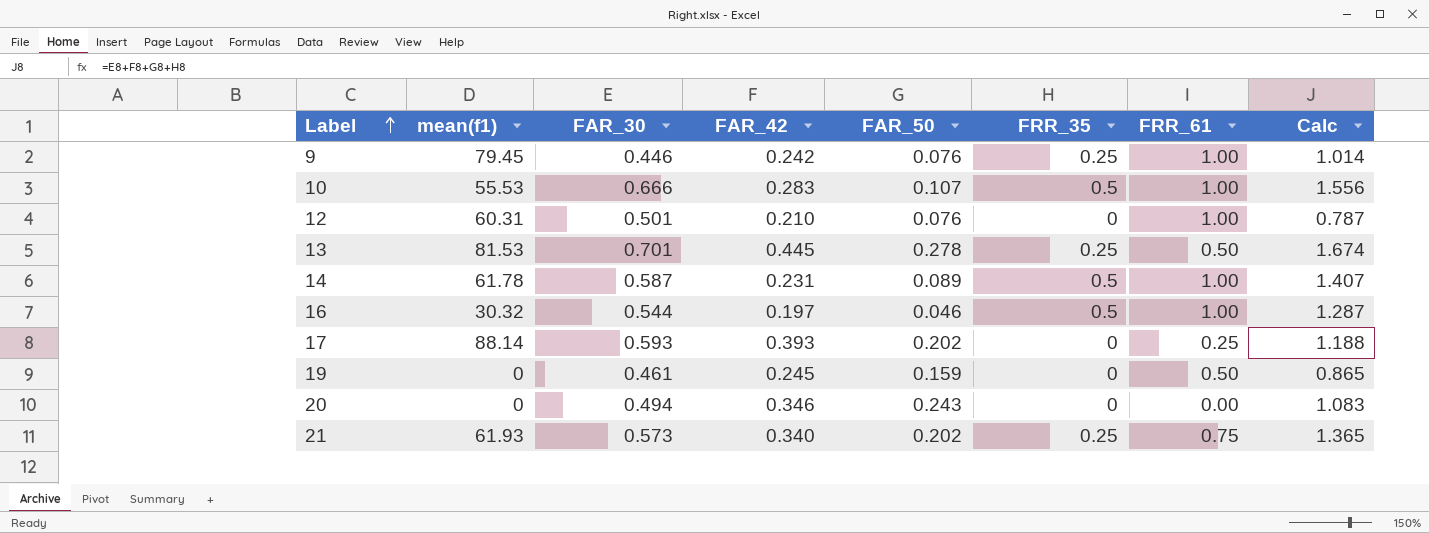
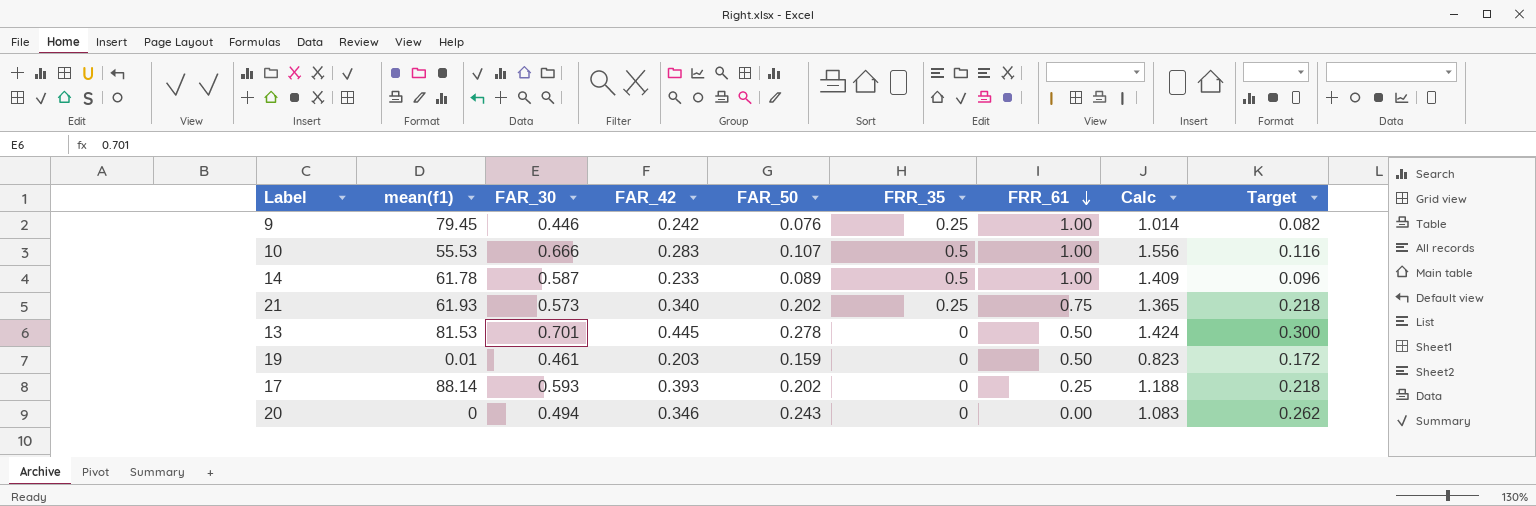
row order: Label ascending -> FRR_61 descending
column Target | formula: none -> [FAR_50] * 1.08
row 12: 60.31 | 0.501 | 0.210 | 0.076 | 0 | 1.00 | 0.787 -> none
row 16: 30.32 | 0.544 | 0.197 | 0.046 | 0.5 | 1.00 | 1.287 -> none
14 | FAR_42: 0.231 -> 0.233
14 | Calc: 1.407 -> 1.409
13 | FRR_35: 0.25 -> 0
13 | Calc: 1.674 -> 1.424
19 | mean(f1): 0 -> 0.01
19 | FAR_42: 0.245 -> 0.203
19 | Calc: 0.865 -> 0.823

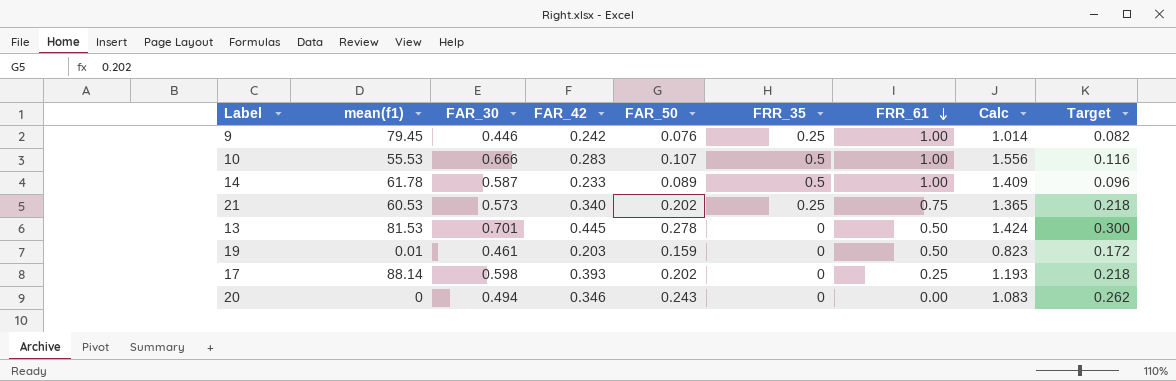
21 | mean(f1): 61.93 -> 60.53
17 | FAR_30: 0.593 -> 0.598
17 | Calc: 1.188 -> 1.193

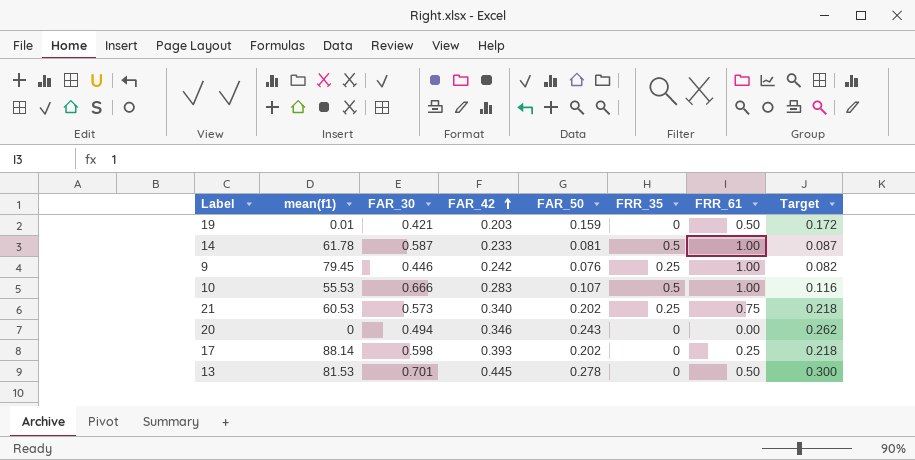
row order: FRR_61 descending -> FAR_42 ascending
column Calc | formula: [FAR_30] + [FAR_42] + [FAR_50] + [FRR_35] -> none
19 | FAR_30: 0.461 -> 0.421
14 | FAR_50: 0.089 -> 0.081
14 | Target: 0.096 -> 0.087

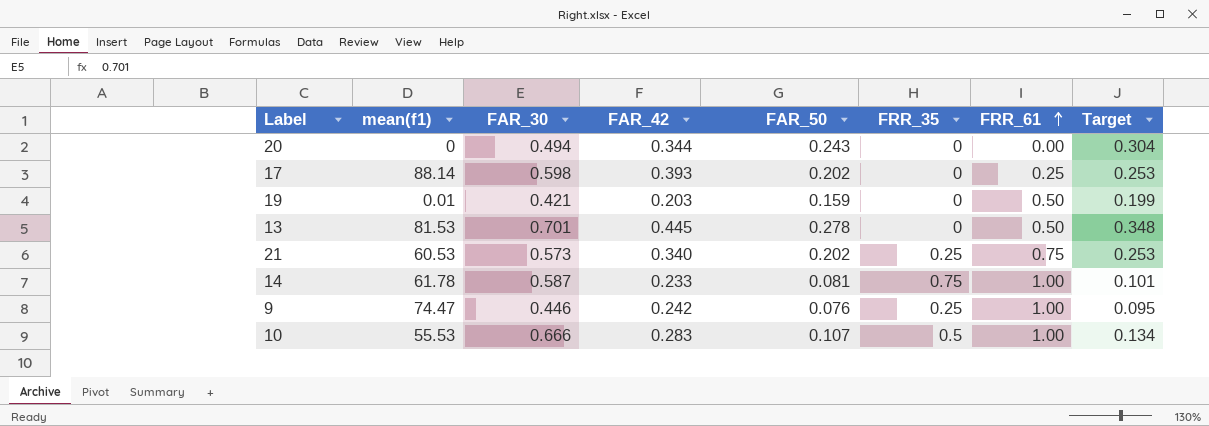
row order: FAR_42 ascending -> FRR_61 ascending
column Target | formula: [FAR_50] * 1.08 -> [FAR_50] * 1.25
20 | FAR_42: 0.346 -> 0.344
14 | FRR_35: 0.5 -> 0.75
9 | mean(f1): 79.45 -> 74.47

